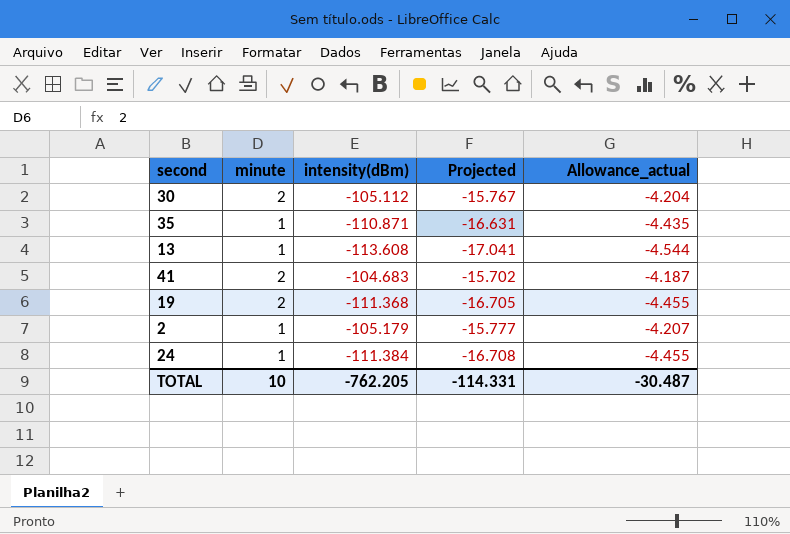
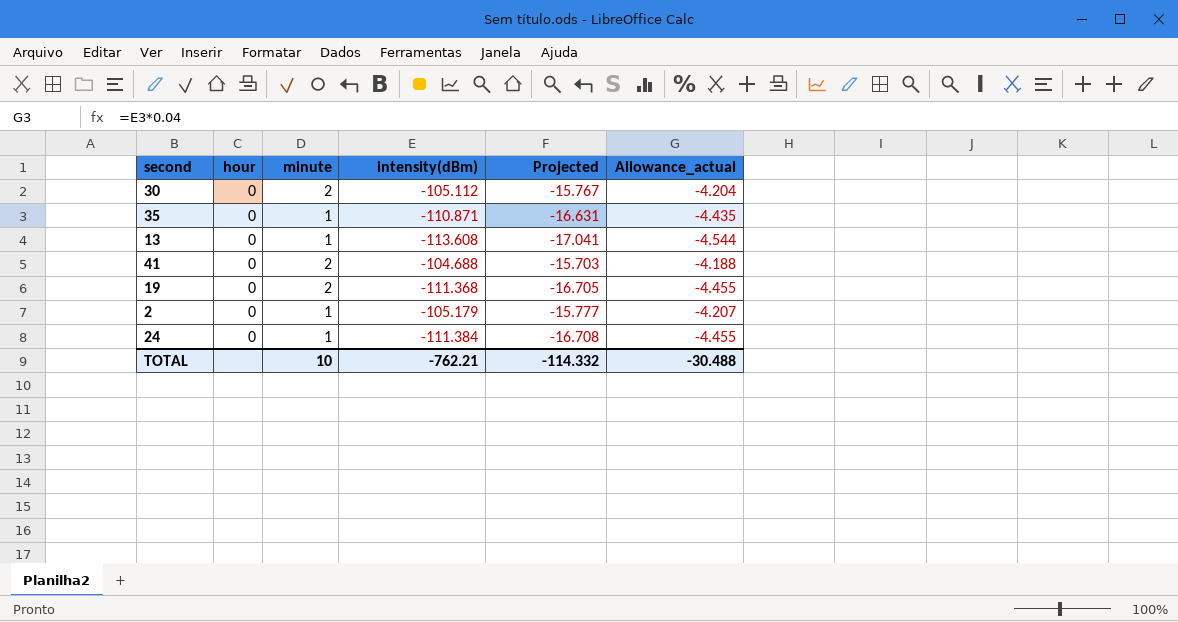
column hour | position: none -> 2
41 | intensity(dBm): -104.683 -> -104.688
41 | Projected: -15.702 -> -15.703
41 | Allowance_actual: -4.187 -> -4.188
TOTAL | intensity(dBm): -762.205 -> -762.21
TOTAL | Projected: -114.331 -> -114.332
TOTAL | Allowance_actual: -30.487 -> -30.488

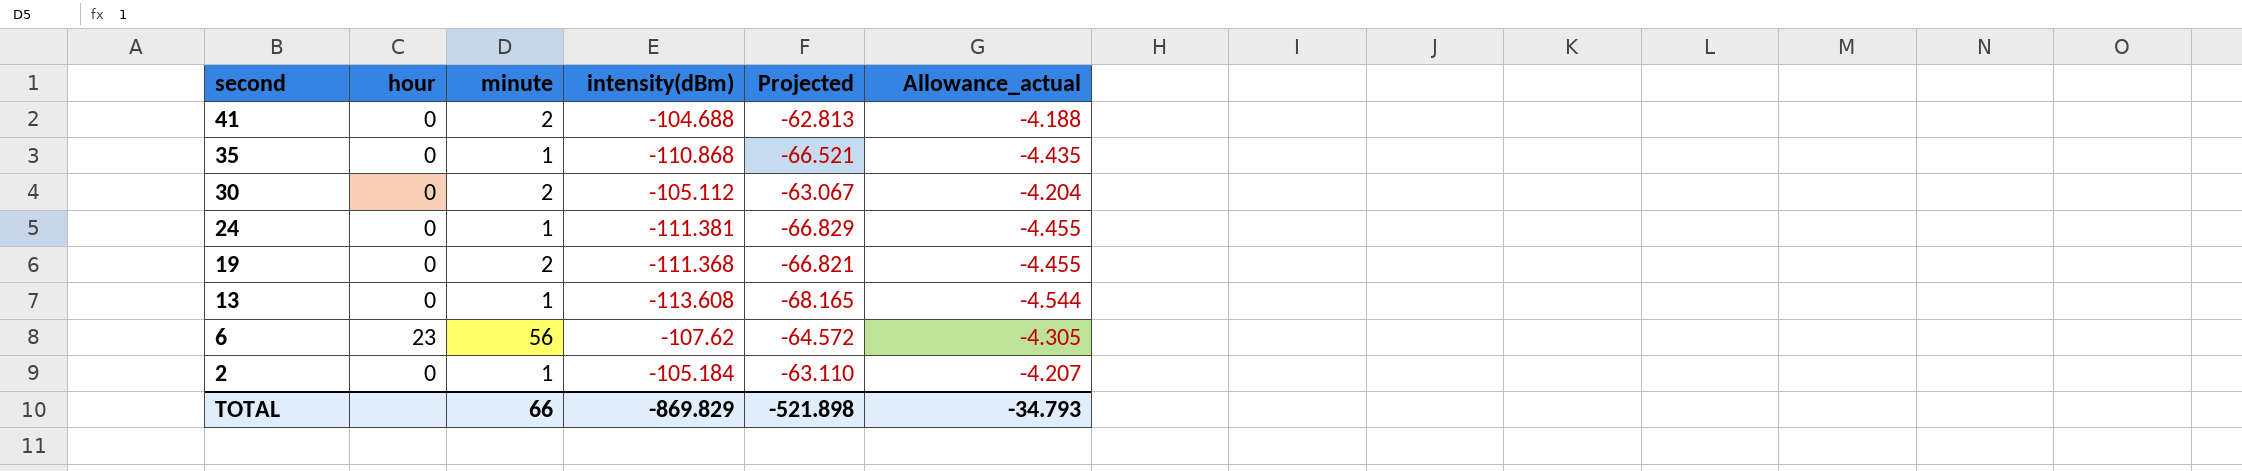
row order: none -> second descending
column Projected | formula: [intensity(dBm)] * 0.15 -> [intensity(dBm)] * 0.6
35 | intensity(dBm): -110.871 -> -110.868
24 | intensity(dBm): -111.384 -> -111.381
row 6: none -> 23 | 56 | -107.62 | -64.572 | -4.305
2 | intensity(dBm): -105.179 -> -105.184
TOTAL | minute: 10 -> 66
TOTAL | intensity(dBm): -762.21 -> -869.829
TOTAL | Projected: -114.332 -> -521.898
TOTAL | Allowance_actual: -30.488 -> -34.793

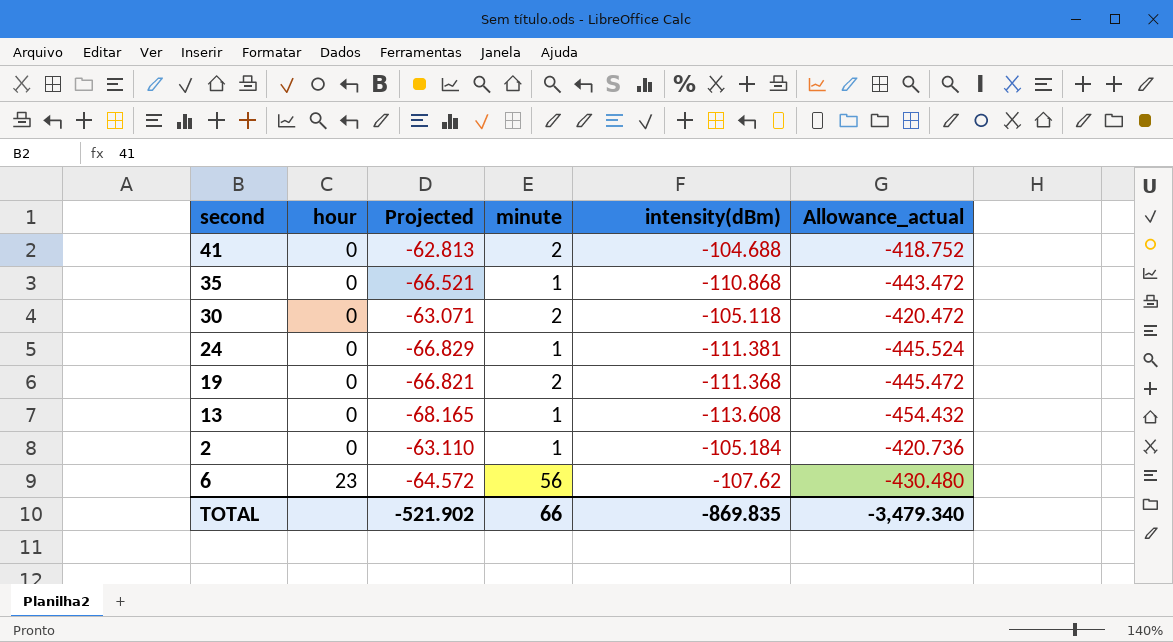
row order: second descending -> hour ascending
column Projected | position: 5 -> 3
column Allowance_actual | formula: [intensity(dBm)] * 0.04 -> [intensity(dBm)] * 4
30 | Projected: -63.067 -> -63.071
30 | intensity(dBm): -105.112 -> -105.118
TOTAL | Projected: -521.898 -> -521.902
TOTAL | intensity(dBm): -869.829 -> -869.835
TOTAL | Allowance_actual: -34.793 -> -3,479.340

